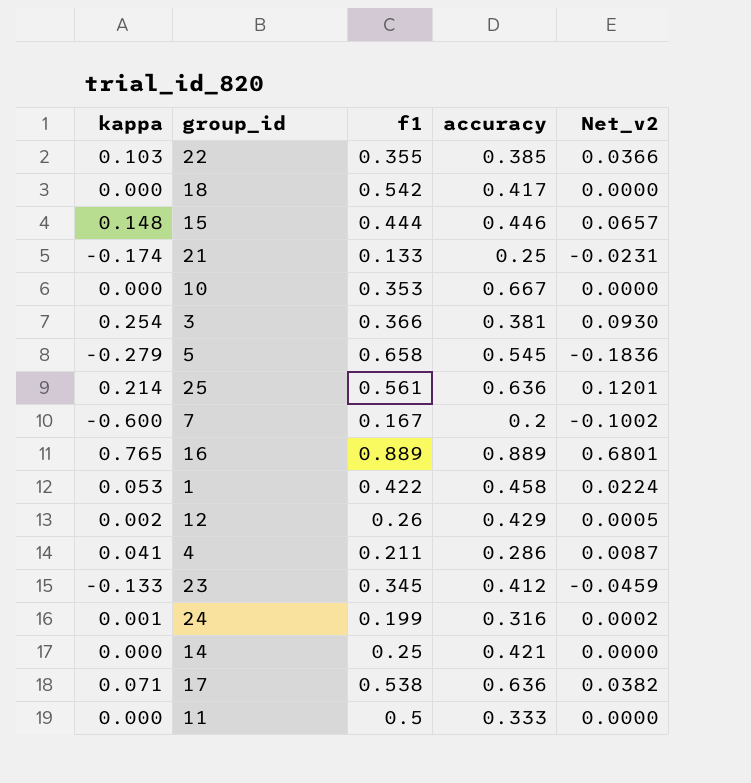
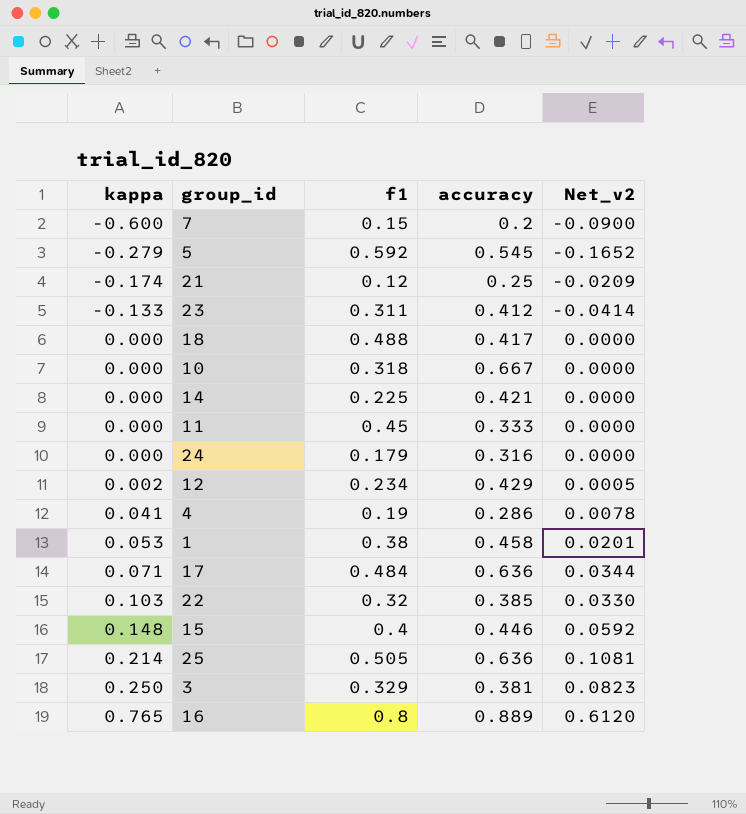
row order: none -> kappa ascending
7 | f1: 0.167 -> 0.15
7 | Net_v2: -0.1002 -> -0.0900
5 | f1: 0.658 -> 0.592
5 | Net_v2: -0.1836 -> -0.1652
21 | f1: 0.133 -> 0.12
21 | Net_v2: -0.0231 -> -0.0209
23 | f1: 0.345 -> 0.311
23 | Net_v2: -0.0459 -> -0.0414
18 | f1: 0.542 -> 0.488
10 | f1: 0.353 -> 0.318
14 | f1: 0.25 -> 0.225
11 | f1: 0.5 -> 0.45
24 | kappa: 0.001 -> 0.000
24 | f1: 0.199 -> 0.179
24 | Net_v2: 0.0002 -> 0.0000
12 | f1: 0.26 -> 0.234
4 | f1: 0.211 -> 0.19
4 | Net_v2: 0.0087 -> 0.0078
1 | f1: 0.422 -> 0.38
1 | Net_v2: 0.0224 -> 0.0201
17 | f1: 0.538 -> 0.484
17 | Net_v2: 0.0382 -> 0.0344
22 | f1: 0.355 -> 0.32
22 | Net_v2: 0.0366 -> 0.0330
15 | f1: 0.444 -> 0.4
15 | Net_v2: 0.0657 -> 0.0592
25 | f1: 0.561 -> 0.505
25 | Net_v2: 0.1201 -> 0.1081
3 | kappa: 0.254 -> 0.250
3 | f1: 0.366 -> 0.329
3 | Net_v2: 0.0930 -> 0.0823
16 | f1: 0.889 -> 0.8
16 | Net_v2: 0.6801 -> 0.6120

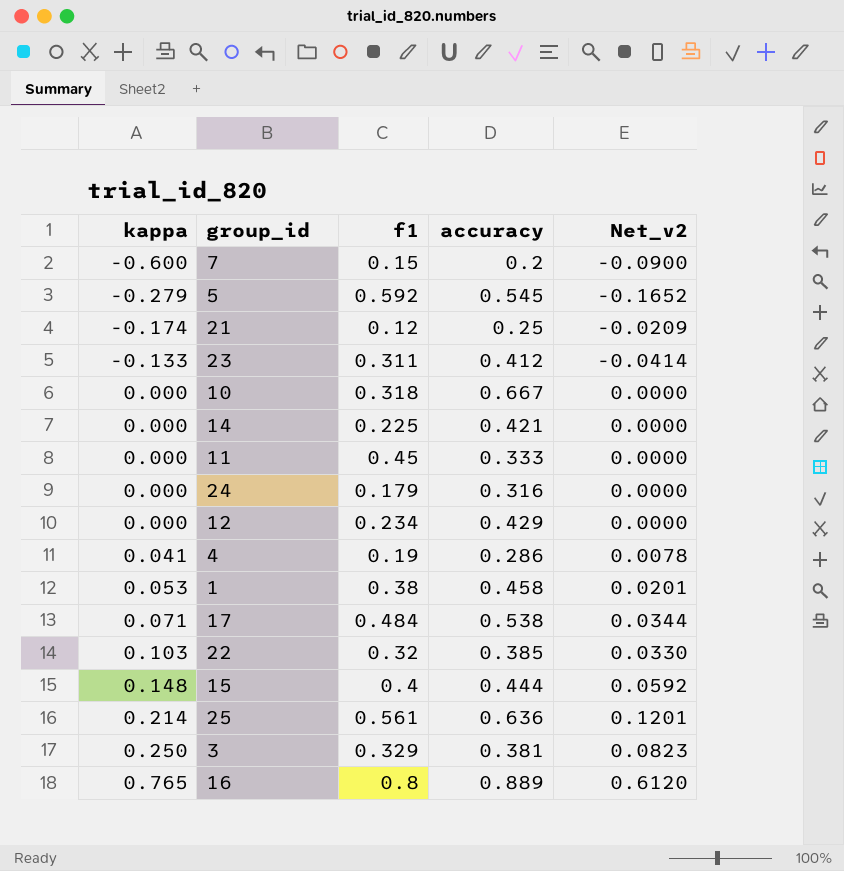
row 18: 0.000 | 0.488 | 0.417 | 0.0000 -> none
12 | kappa: 0.002 -> 0.000
12 | Net_v2: 0.0005 -> 0.0000
17 | accuracy: 0.636 -> 0.538
15 | accuracy: 0.446 -> 0.444
25 | f1: 0.505 -> 0.561
25 | Net_v2: 0.1081 -> 0.1201

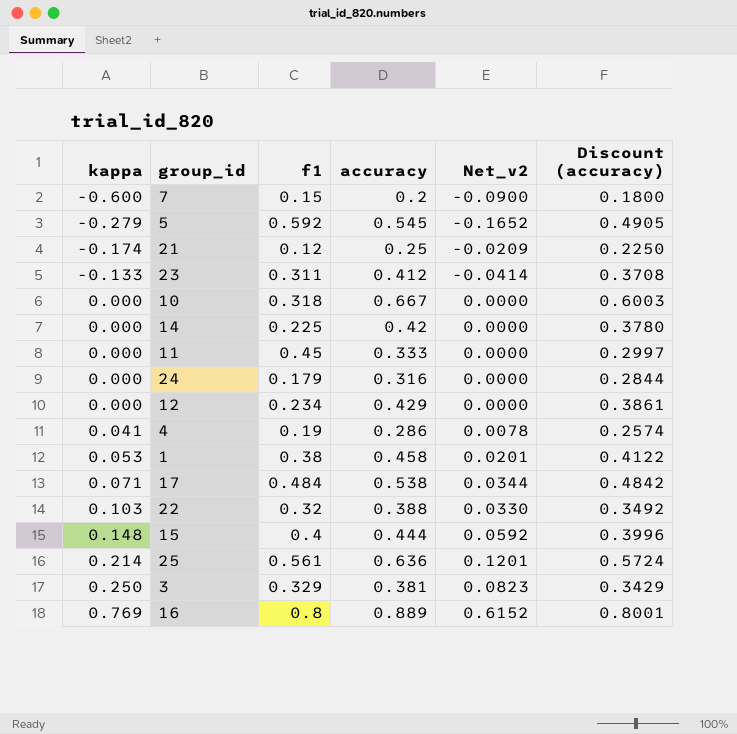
column Discount (accuracy) | formula: none -> [accuracy] * 0.9
14 | accuracy: 0.421 -> 0.42
22 | accuracy: 0.385 -> 0.388
16 | kappa: 0.765 -> 0.769
16 | Net_v2: 0.6120 -> 0.6152

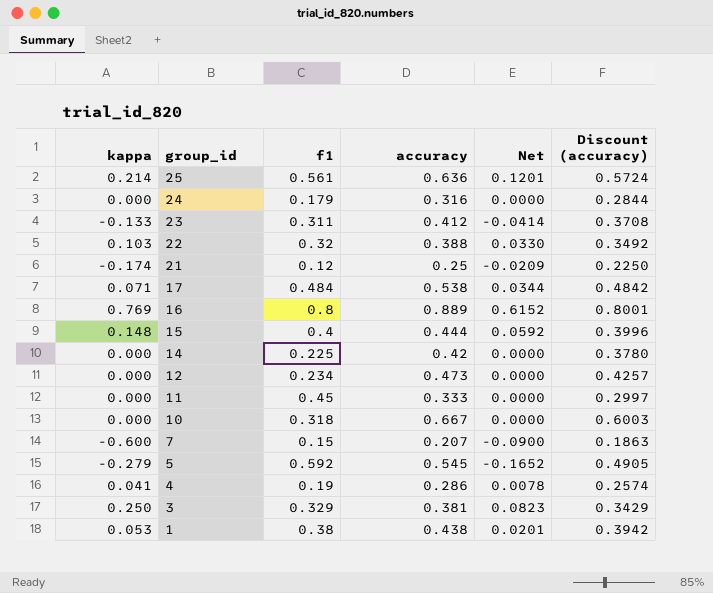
row order: kappa ascending -> group_id descending
column name: Net_v2 -> Net
12 | accuracy: 0.429 -> 0.473
12 | Discount (accuracy): 0.3861 -> 0.4257
7 | accuracy: 0.2 -> 0.207
7 | Discount (accuracy): 0.1800 -> 0.1863
1 | accuracy: 0.458 -> 0.438
1 | Discount (accuracy): 0.4122 -> 0.3942

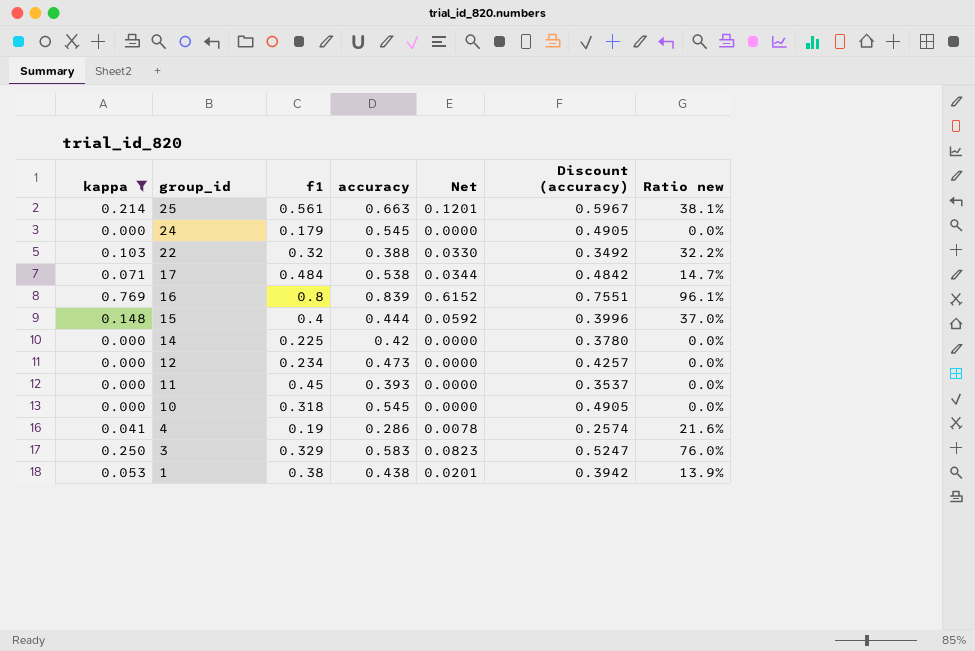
filter: none -> kappa >= 0.000
column Ratio new | formula: none -> [kappa] / [f1]
25 | accuracy: 0.636 -> 0.663
25 | Discount (accuracy): 0.5724 -> 0.5967
24 | accuracy: 0.316 -> 0.545
24 | Discount (accuracy): 0.2844 -> 0.4905
16 | accuracy: 0.889 -> 0.839
16 | Discount (accuracy): 0.8001 -> 0.7551
11 | accuracy: 0.333 -> 0.393
11 | Discount (accuracy): 0.2997 -> 0.3537
10 | accuracy: 0.667 -> 0.545
10 | Discount (accuracy): 0.6003 -> 0.4905
3 | accuracy: 0.381 -> 0.583
3 | Discount (accuracy): 0.3429 -> 0.5247

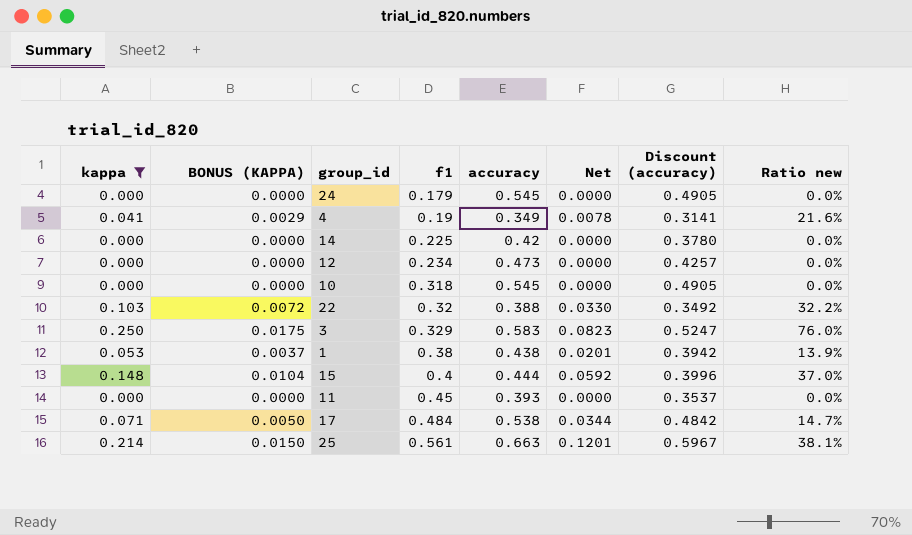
row order: group_id descending -> f1 ascending
column BONUS (KAPPA) | formula: none -> [kappa] * 0.07
row 16: 0.769 | 0.8 | 0.839 | 0.6152 | 0.7551 | 96.1% -> none
4 | accuracy: 0.286 -> 0.349
4 | Discount (accuracy): 0.2574 -> 0.3141

